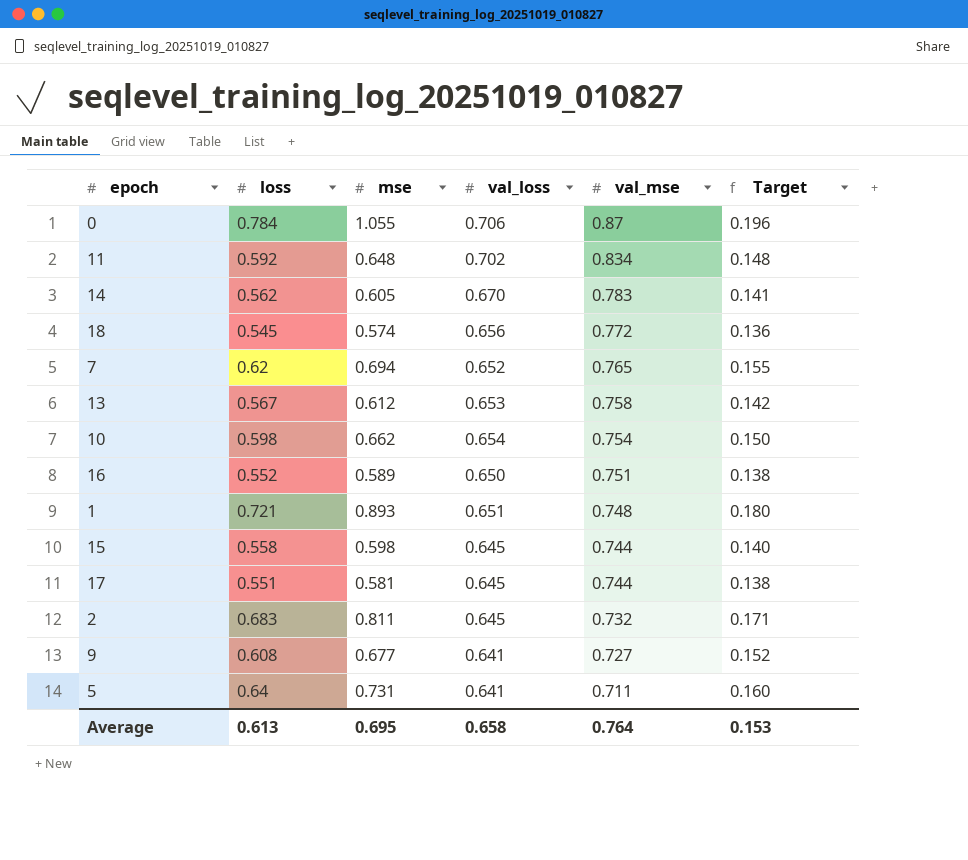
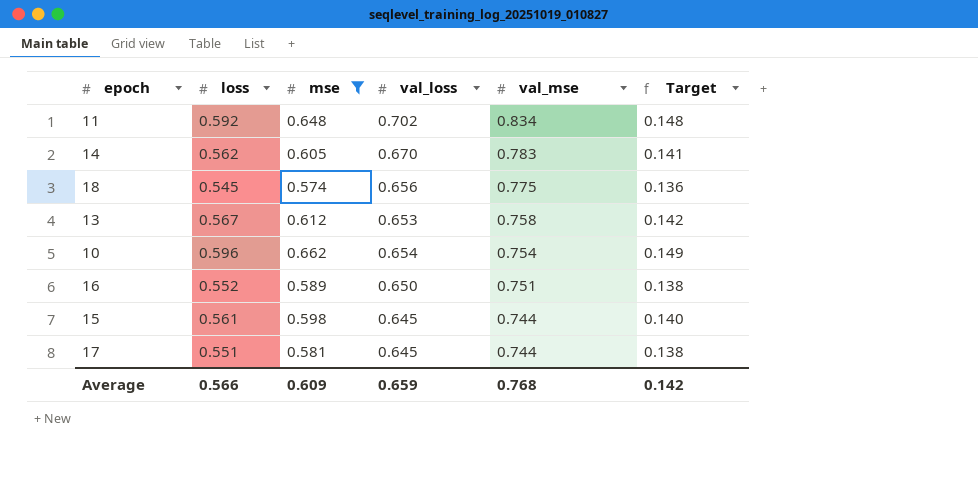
filter: none -> mse <= 0.662
18 | val_mse: 0.772 -> 0.775
10 | loss: 0.598 -> 0.596
10 | Target: 0.150 -> 0.149
15 | loss: 0.558 -> 0.561
Average | loss: 0.613 -> 0.566
Average | mse: 0.695 -> 0.609
Average | val_loss: 0.658 -> 0.659
Average | val_mse: 0.764 -> 0.768
Average | Target: 0.153 -> 0.142

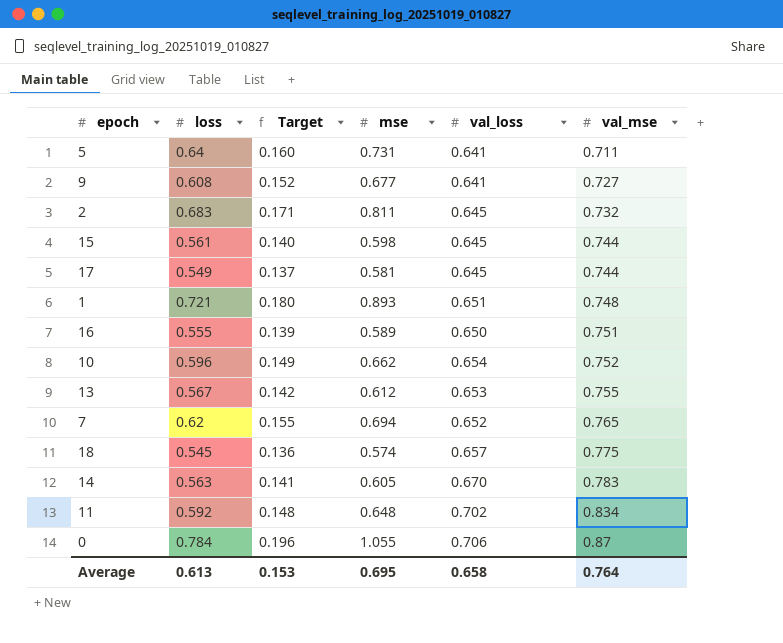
filter: mse <= 0.662 -> none
row order: val_mse descending -> val_mse ascending
column Target | position: 6 -> 3
17 | loss: 0.551 -> 0.549
17 | Target: 0.138 -> 0.137
16 | loss: 0.552 -> 0.555
16 | Target: 0.138 -> 0.139
10 | val_mse: 0.754 -> 0.752
13 | val_mse: 0.758 -> 0.755
18 | val_loss: 0.656 -> 0.657
14 | loss: 0.562 -> 0.563
Average | loss: 0.566 -> 0.613
Average | Target: 0.142 -> 0.153
Average | mse: 0.609 -> 0.695
Average | val_loss: 0.659 -> 0.658
Average | val_mse: 0.768 -> 0.764

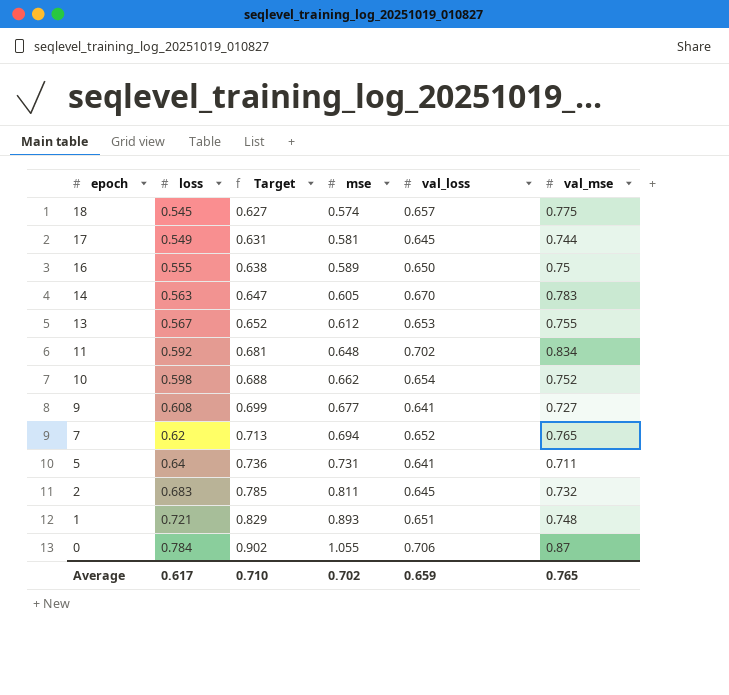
row order: val_mse ascending -> epoch descending
column Target | formula: [loss] * 0.25 -> [loss] * 1.15
row 15: 0.561 | 0.140 | 0.598 | 0.645 | 0.744 -> none
16 | val_mse: 0.751 -> 0.75
10 | loss: 0.596 -> 0.598
Average | loss: 0.613 -> 0.617
Average | Target: 0.153 -> 0.710
Average | mse: 0.695 -> 0.702
Average | val_loss: 0.658 -> 0.659
Average | val_mse: 0.764 -> 0.765

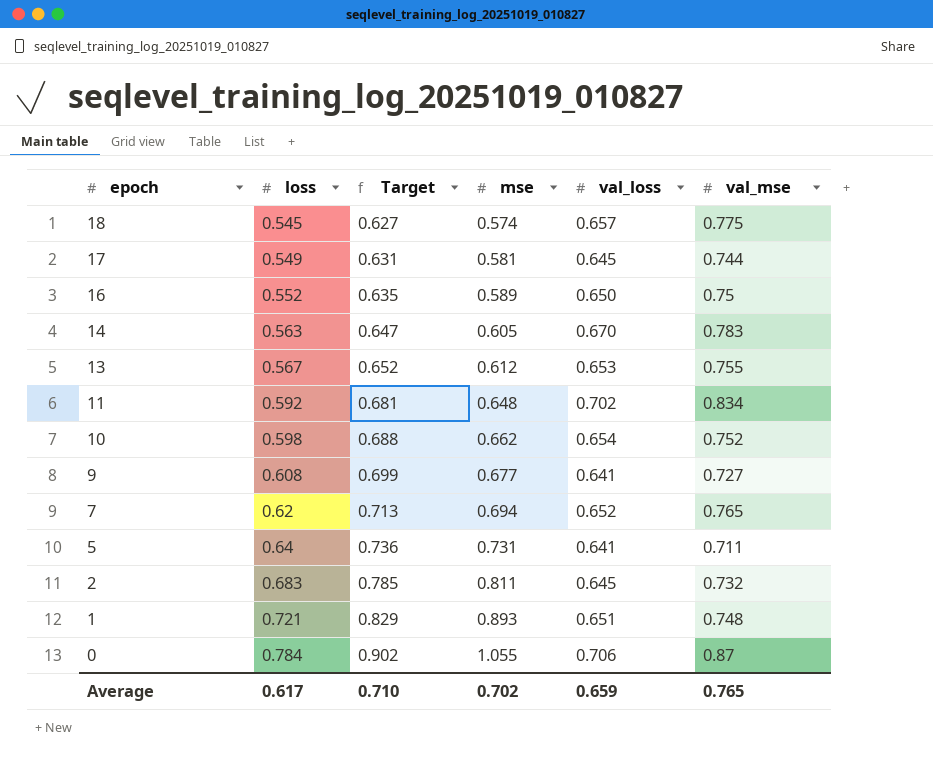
16 | loss: 0.555 -> 0.552
16 | Target: 0.638 -> 0.635

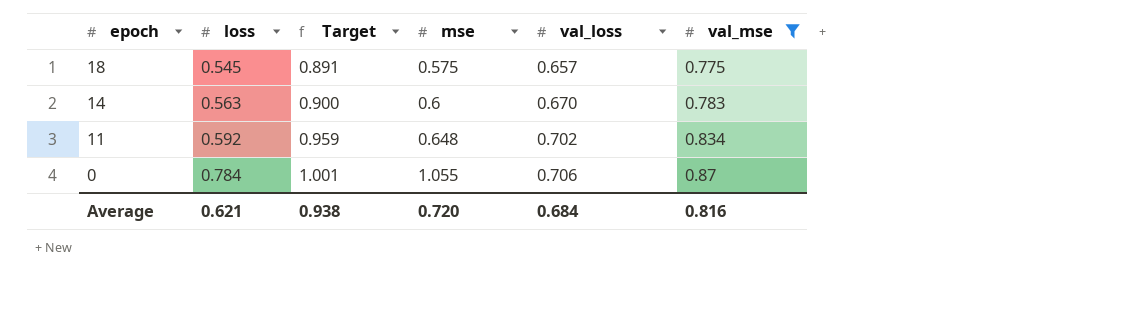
filter: none -> val_mse >= 0.775
column Target | formula: [loss] * 1.15 -> [val_mse] * 1.15
18 | mse: 0.574 -> 0.575
14 | mse: 0.605 -> 0.6
Average | loss: 0.617 -> 0.621
Average | Target: 0.710 -> 0.938
Average | mse: 0.702 -> 0.720
Average | val_loss: 0.659 -> 0.684
Average | val_mse: 0.765 -> 0.816

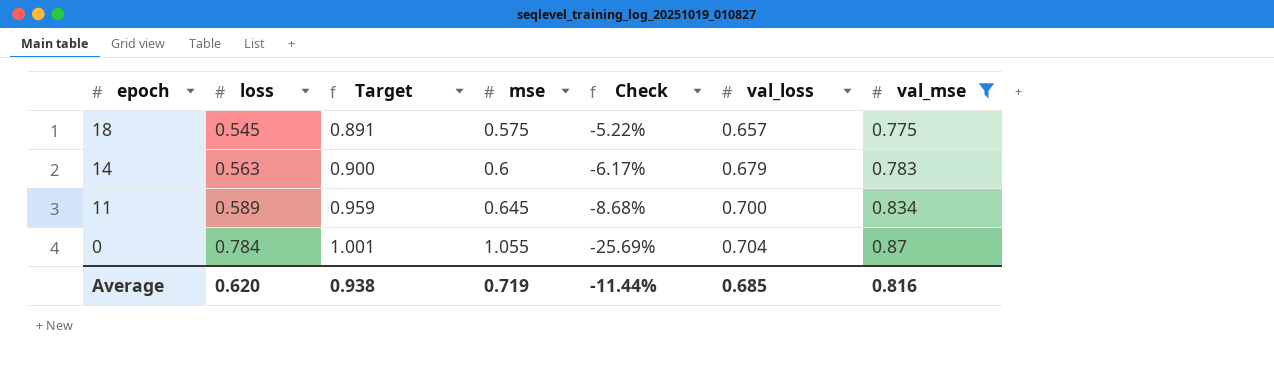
column Check | formula: none -> ([loss] - [mse]) / [mse]
14 | val_loss: 0.670 -> 0.679
11 | loss: 0.592 -> 0.589
11 | mse: 0.648 -> 0.645
11 | val_loss: 0.702 -> 0.700
0 | val_loss: 0.706 -> 0.704
Average | loss: 0.621 -> 0.620
Average | mse: 0.720 -> 0.719
Average | val_loss: 0.684 -> 0.685

